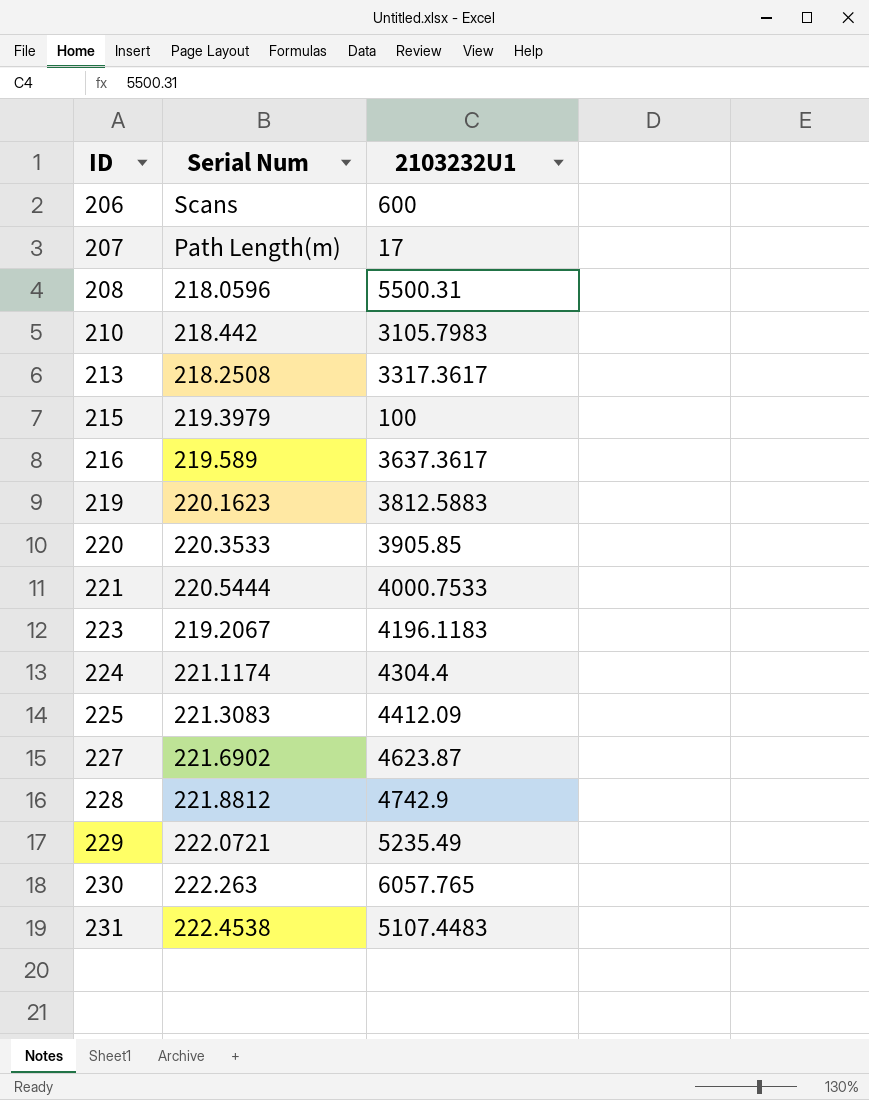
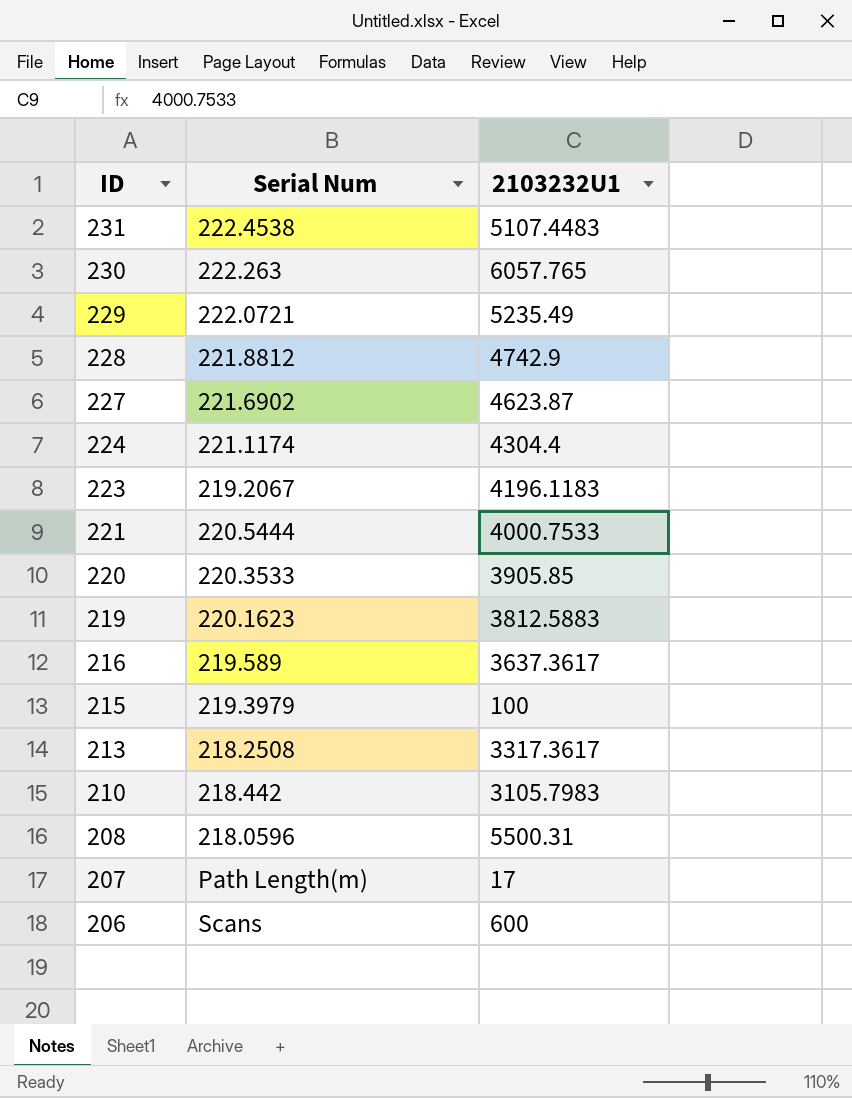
row order: ID ascending -> ID descending
row 225: 221.3083 | 4412.09 -> none

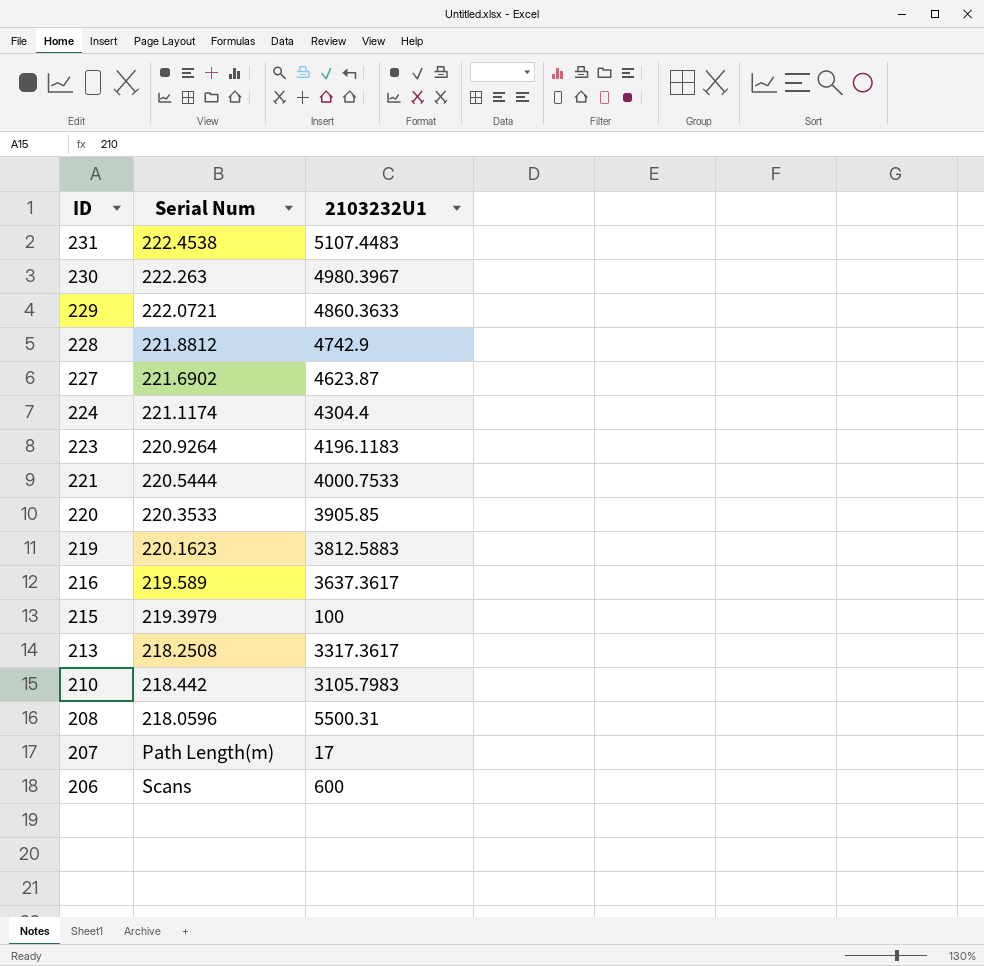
230 | 2103232U1: 6057.765 -> 4980.3967
229 | 2103232U1: 5235.49 -> 4860.3633
223 | Serial Num: 219.2067 -> 220.9264

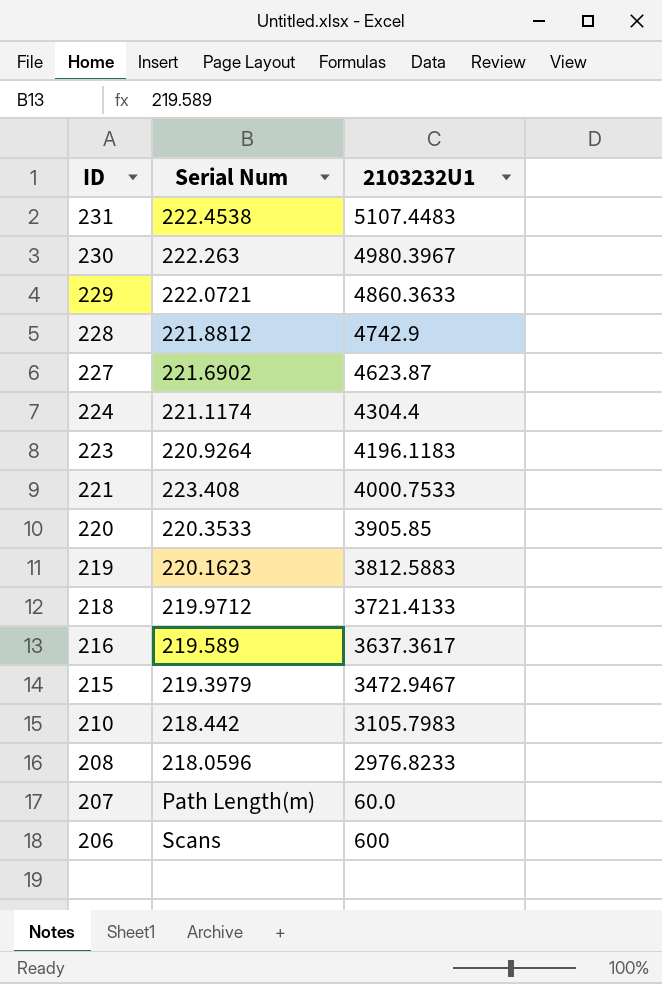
row 213: 218.2508 | 3317.3617 -> none
221 | Serial Num: 220.5444 -> 223.408
row 218: none -> 219.9712 | 3721.4133
215 | 2103232U1: 100 -> 3472.9467
208 | 2103232U1: 5500.31 -> 2976.8233
207 | 2103232U1: 17 -> 60.0

